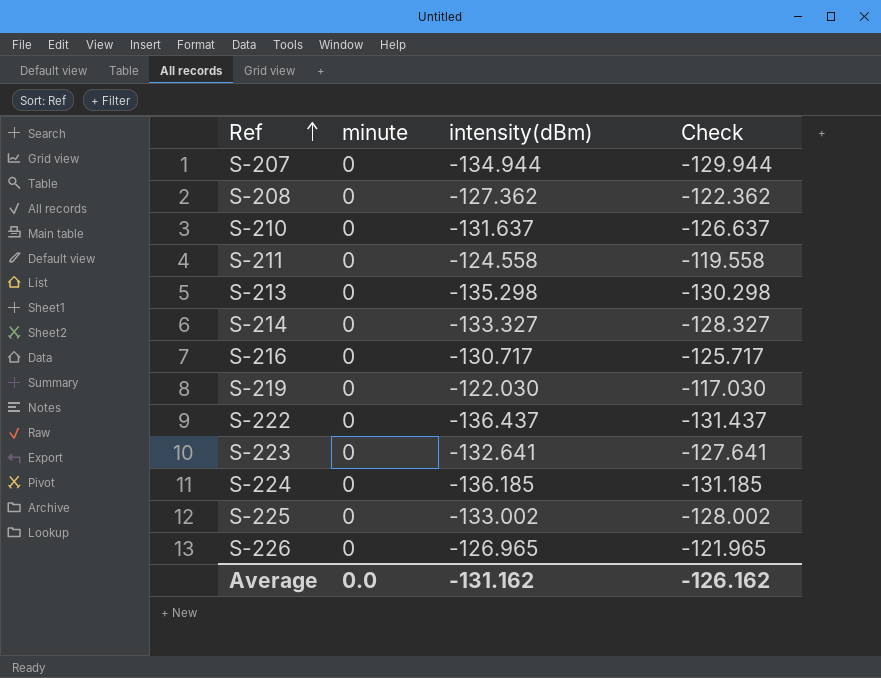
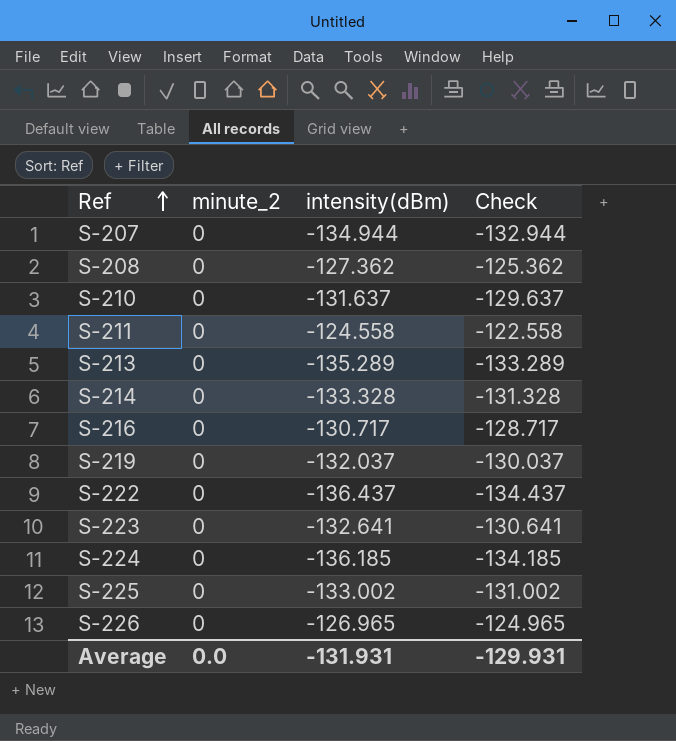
column name: minute -> minute_2
column Check | formula: [intensity(dBm)] + 5 -> [intensity(dBm)] + 2
S-213 | intensity(dBm): -135.298 -> -135.289
S-214 | intensity(dBm): -133.327 -> -133.328
S-219 | intensity(dBm): -122.030 -> -132.037
Average | intensity(dBm): -131.162 -> -131.931
Average | Check: -126.162 -> -129.931

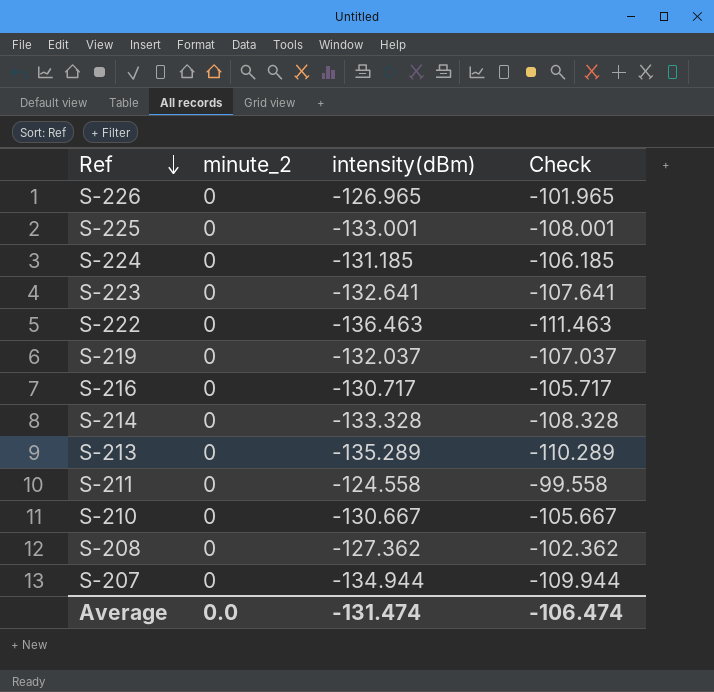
row order: Ref ascending -> Ref descending
column Check | formula: [intensity(dBm)] + 2 -> [intensity(dBm)] + 25
S-225 | intensity(dBm): -133.002 -> -133.001
S-224 | intensity(dBm): -136.185 -> -131.185
S-222 | intensity(dBm): -136.437 -> -136.463
S-210 | intensity(dBm): -131.637 -> -130.667
Average | intensity(dBm): -131.931 -> -131.474
Average | Check: -129.931 -> -106.474

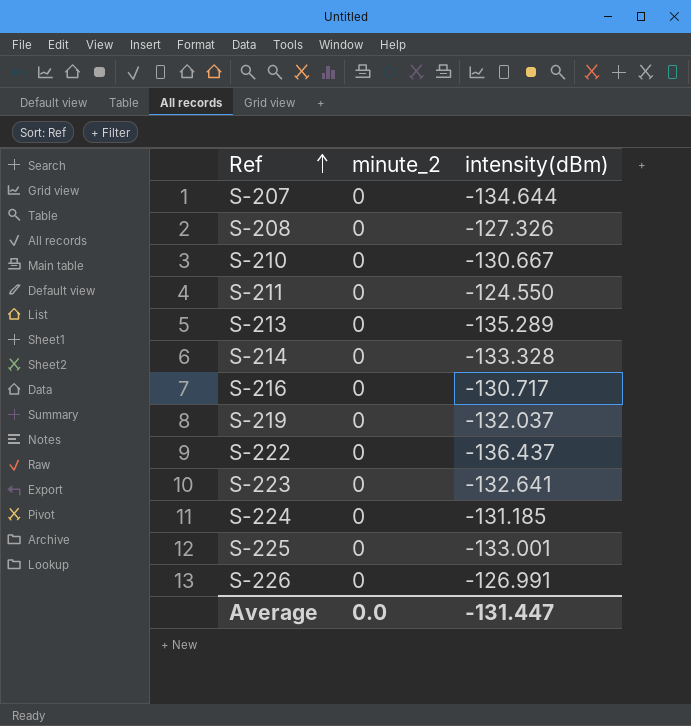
row order: Ref descending -> Ref ascending
column Check | formula: [intensity(dBm)] + 25 -> none
S-207 | intensity(dBm): -134.944 -> -134.644
S-208 | intensity(dBm): -127.362 -> -127.326
S-211 | intensity(dBm): -124.558 -> -124.550
S-222 | intensity(dBm): -136.463 -> -136.437
S-226 | intensity(dBm): -126.965 -> -126.991
Average | intensity(dBm): -131.474 -> -131.447

